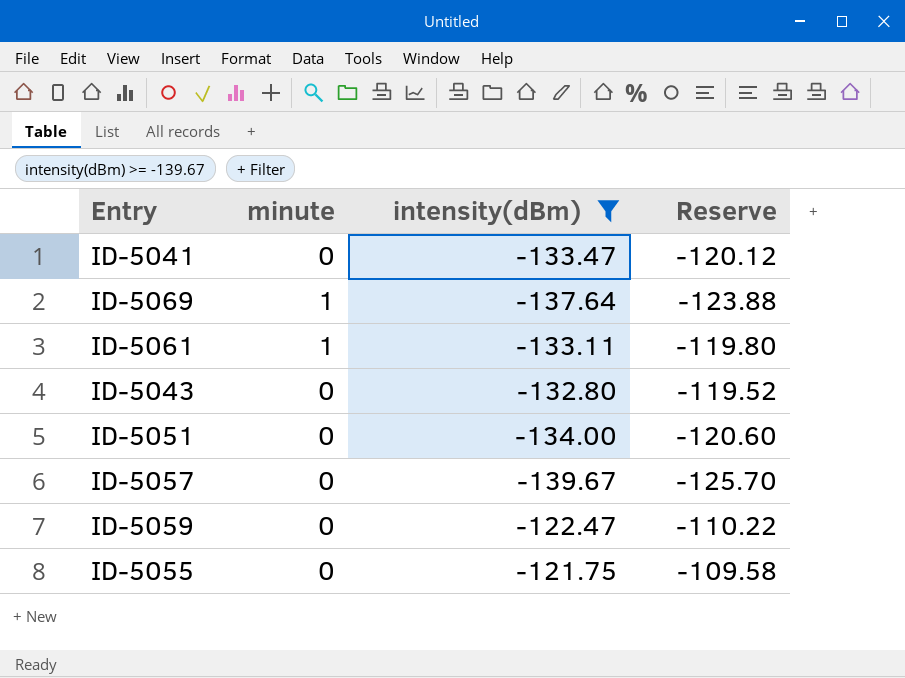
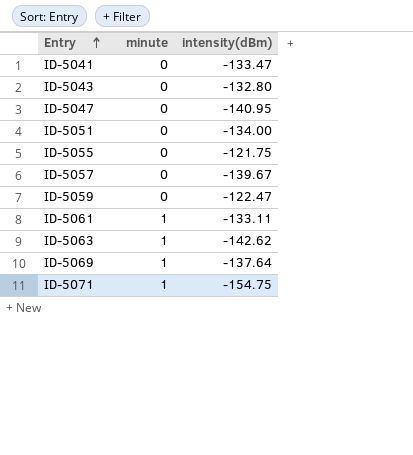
filter: intensity(dBm) >= -139.67 -> none
row order: none -> Entry ascending
column Reserve | formula: [intensity(dBm)] * 0.9 -> none

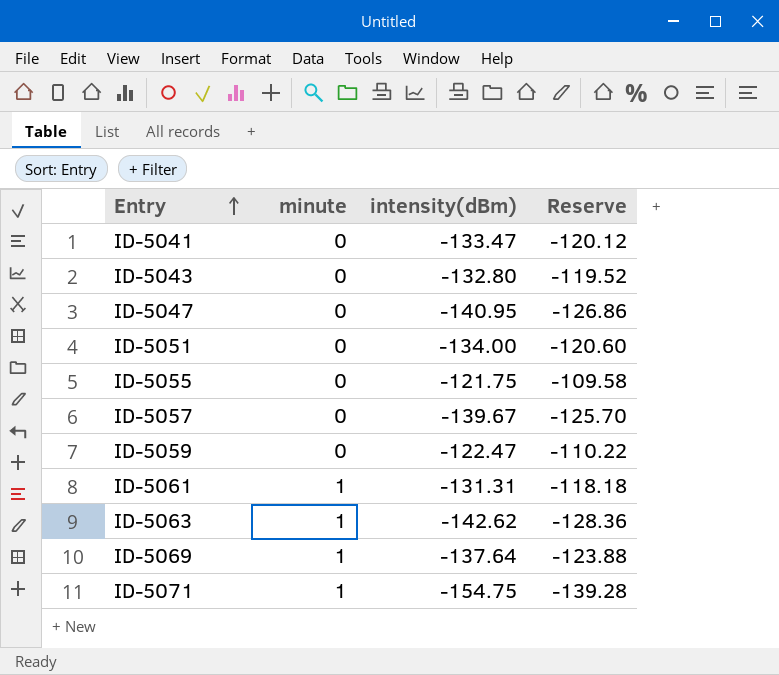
column Reserve | formula: none -> [intensity(dBm)] * 0.9
ID-5061 | intensity(dBm): -133.11 -> -131.31

